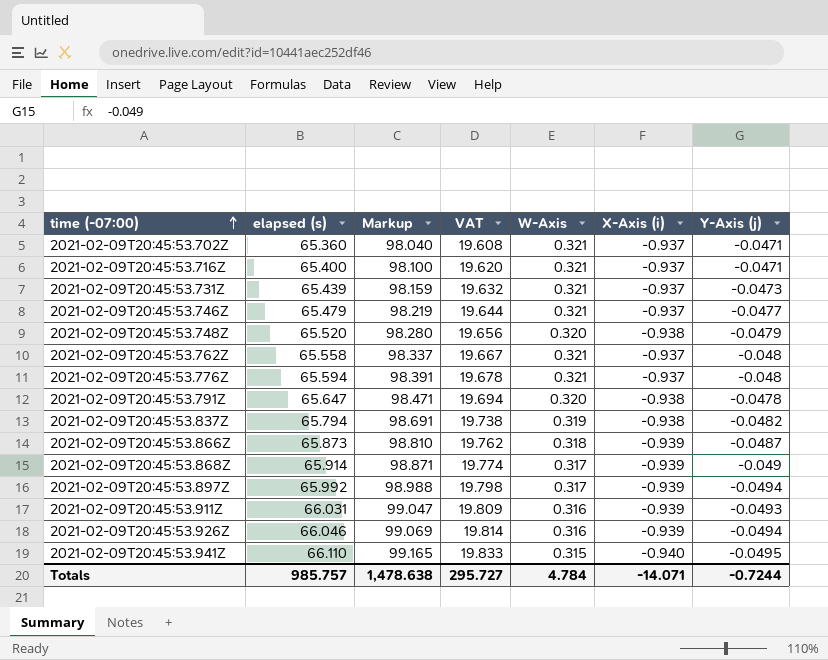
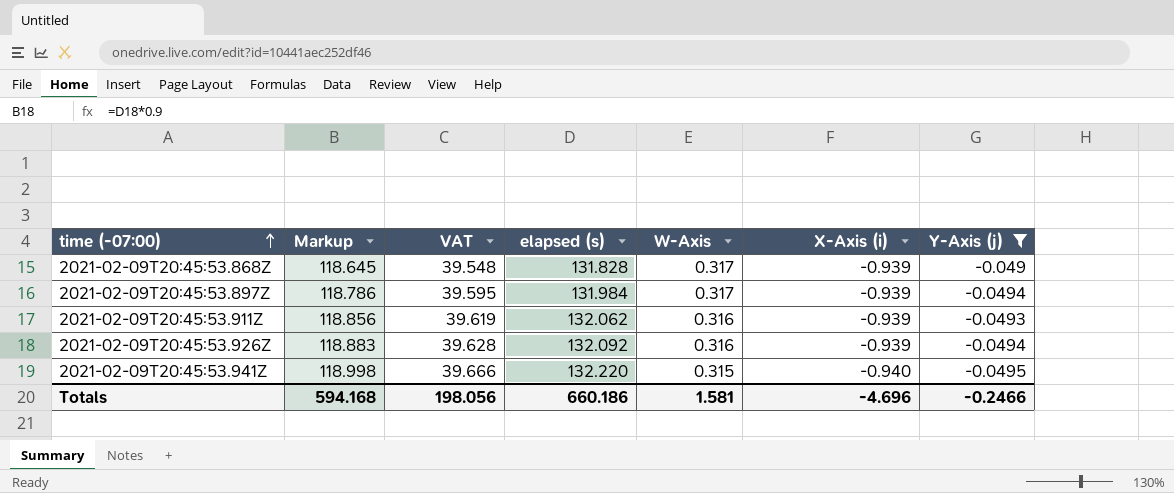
filter: none -> Y-Axis (j) <= -0.049
column Markup | formula: [elapsed (s)] * 1.5 -> [elapsed (s)] * 0.9
column elapsed (s) | position: 2 -> 4
2021-02-09T20:45:53.868Z | VAT: 19.774 -> 39.548
2021-02-09T20:45:53.868Z | elapsed (s): 65.914 -> 131.828
2021-02-09T20:45:53.897Z | VAT: 19.798 -> 39.595
2021-02-09T20:45:53.897Z | elapsed (s): 65.992 -> 131.984
2021-02-09T20:45:53.911Z | VAT: 19.809 -> 39.619
2021-02-09T20:45:53.911Z | elapsed (s): 66.031 -> 132.062
2021-02-09T20:45:53.926Z | VAT: 19.814 -> 39.628
2021-02-09T20:45:53.926Z | elapsed (s): 66.046 -> 132.092
2021-02-09T20:45:53.941Z | VAT: 19.833 -> 39.666
2021-02-09T20:45:53.941Z | elapsed (s): 66.110 -> 132.220
Totals | Markup: 1,478.638 -> 594.168
Totals | VAT: 295.727 -> 198.056
Totals | elapsed (s): 985.757 -> 660.186
Totals | W-Axis: 4.784 -> 1.581
Totals | X-Axis (i): -14.071 -> -4.696
Totals | Y-Axis (j): -0.7244 -> -0.2466

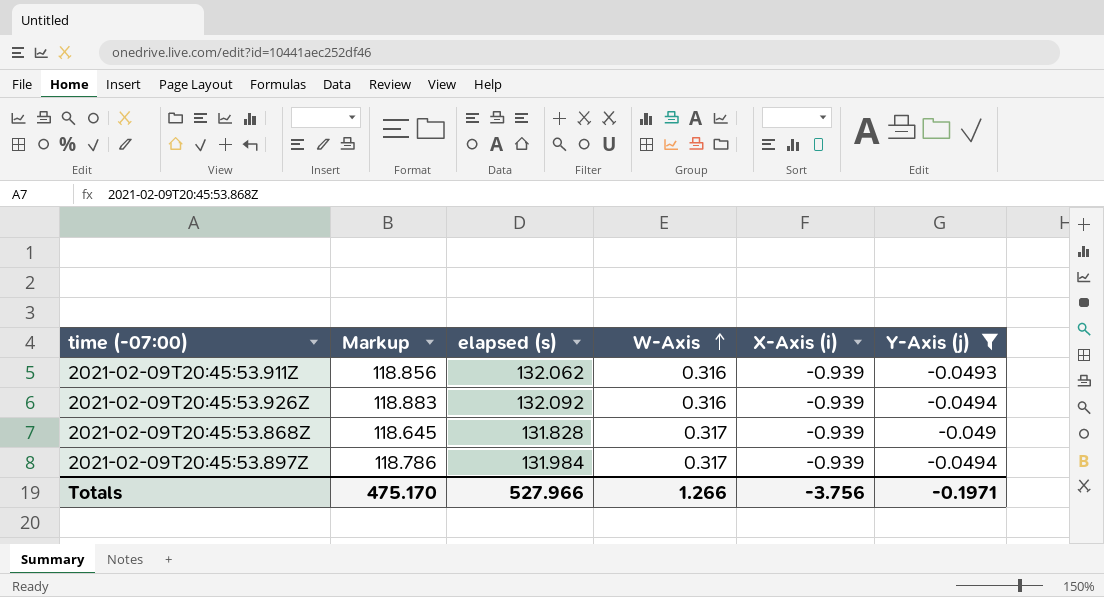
row order: time (-07:00) ascending -> W-Axis ascending
column VAT | formula: [elapsed (s)] * 0.3 -> none
row 2021-02-09T20:45:53.941Z: 118.998 | 39.666 | 132.220 | 0.315 | -0.940 | -0.0495 -> none
Totals | Markup: 594.168 -> 475.170
Totals | elapsed (s): 660.186 -> 527.966
Totals | W-Axis: 1.581 -> 1.266
Totals | X-Axis (i): -4.696 -> -3.756
Totals | Y-Axis (j): -0.2466 -> -0.1971

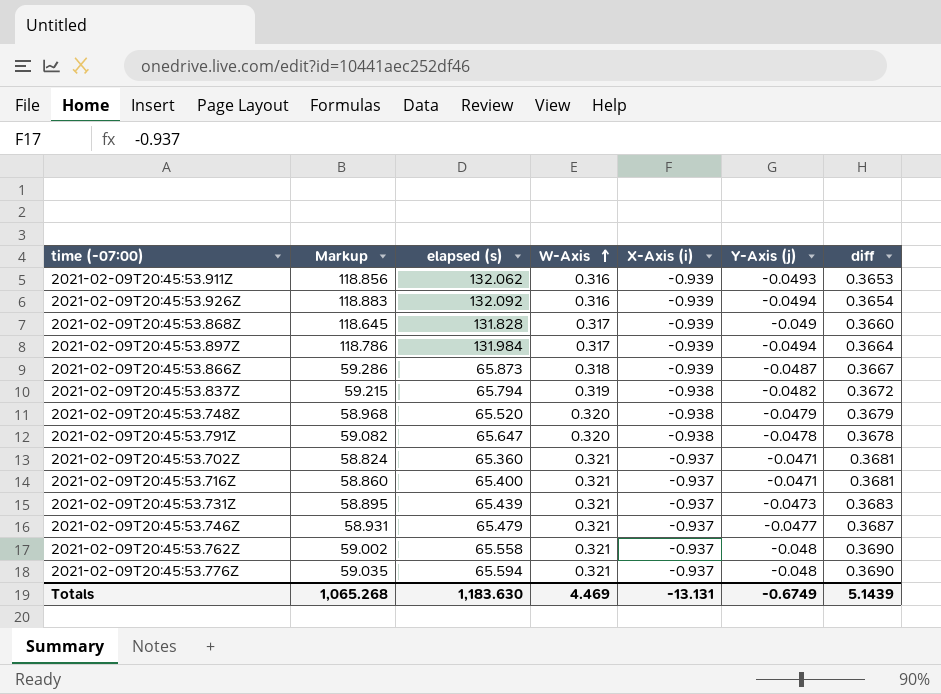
filter: Y-Axis (j) <= -0.049 -> none
column diff | formula: none -> [W-Axis] - [Y-Axis (j)]
Totals | Markup: 475.170 -> 1,065.268
Totals | elapsed (s): 527.966 -> 1,183.630
Totals | W-Axis: 1.266 -> 4.469
Totals | X-Axis (i): -3.756 -> -13.131
Totals | Y-Axis (j): -0.1971 -> -0.6749

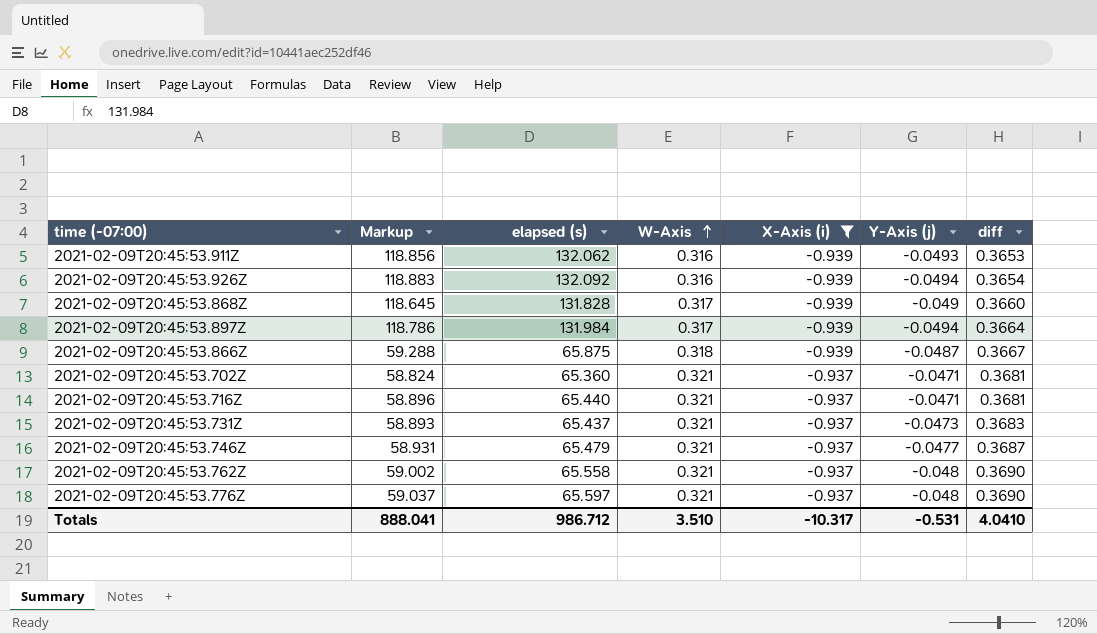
filter: none -> X-Axis (i) != -0.938
2021-02-09T20:45:53.866Z | Markup: 59.286 -> 59.288
2021-02-09T20:45:53.866Z | elapsed (s): 65.873 -> 65.875
2021-02-09T20:45:53.716Z | Markup: 58.860 -> 58.896
2021-02-09T20:45:53.716Z | elapsed (s): 65.400 -> 65.440
2021-02-09T20:45:53.731Z | Markup: 58.895 -> 58.893
2021-02-09T20:45:53.731Z | elapsed (s): 65.439 -> 65.437
2021-02-09T20:45:53.776Z | Markup: 59.035 -> 59.037
2021-02-09T20:45:53.776Z | elapsed (s): 65.594 -> 65.597
Totals | Markup: 1,065.268 -> 888.041
Totals | elapsed (s): 1,183.630 -> 986.712
Totals | W-Axis: 4.469 -> 3.510
Totals | X-Axis (i): -13.131 -> -10.317
Totals | Y-Axis (j): -0.6749 -> -0.531
Totals | diff: 5.1439 -> 4.0410

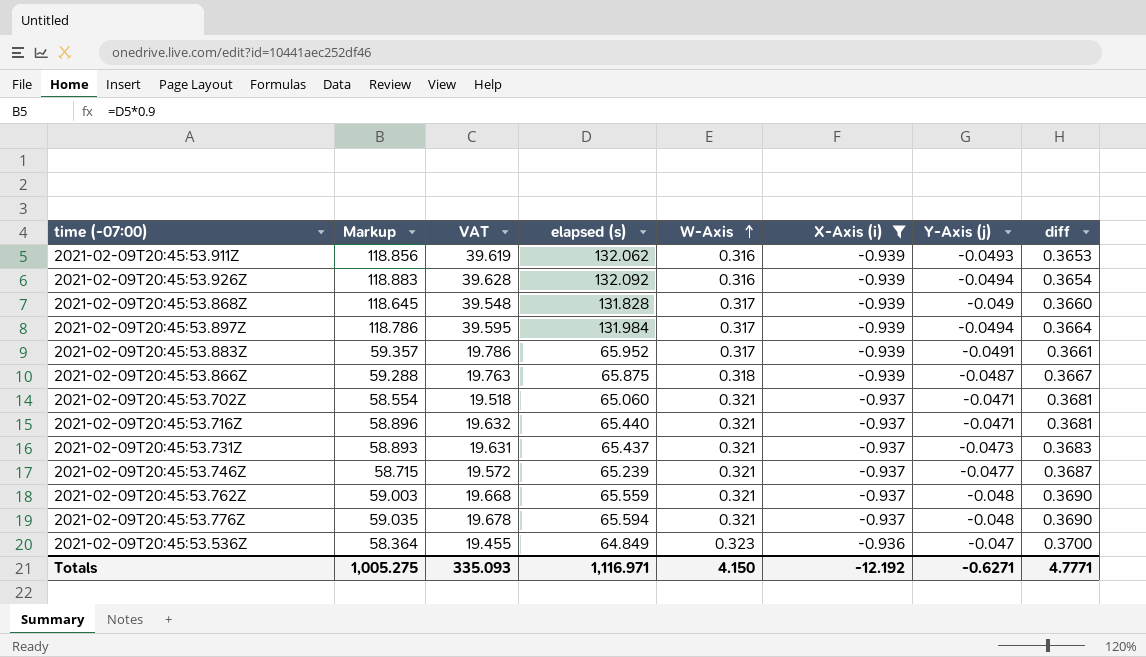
column VAT | formula: none -> [elapsed (s)] * 0.3
row 2021-02-09T20:45:53.883Z: none -> 59.357 | 19.786 | 65.952 | 0.317 | -0.939 | -0.0491 | 0.3661
2021-02-09T20:45:53.702Z | Markup: 58.824 -> 58.554
2021-02-09T20:45:53.702Z | elapsed (s): 65.360 -> 65.060
2021-02-09T20:45:53.746Z | Markup: 58.931 -> 58.715
2021-02-09T20:45:53.746Z | elapsed (s): 65.479 -> 65.239
2021-02-09T20:45:53.762Z | Markup: 59.002 -> 59.003
2021-02-09T20:45:53.762Z | elapsed (s): 65.558 -> 65.559
2021-02-09T20:45:53.776Z | Markup: 59.037 -> 59.035
2021-02-09T20:45:53.776Z | elapsed (s): 65.597 -> 65.594
row 2021-02-09T20:45:53.536Z: none -> 58.364 | 19.455 | 64.849 | 0.323 | -0.936 | -0.047 | 0.3700
Totals | Markup: 888.041 -> 1,005.275
Totals | elapsed (s): 986.712 -> 1,116.971
Totals | W-Axis: 3.510 -> 4.150
Totals | X-Axis (i): -10.317 -> -12.192
Totals | Y-Axis (j): -0.531 -> -0.6271
Totals | diff: 4.0410 -> 4.7771

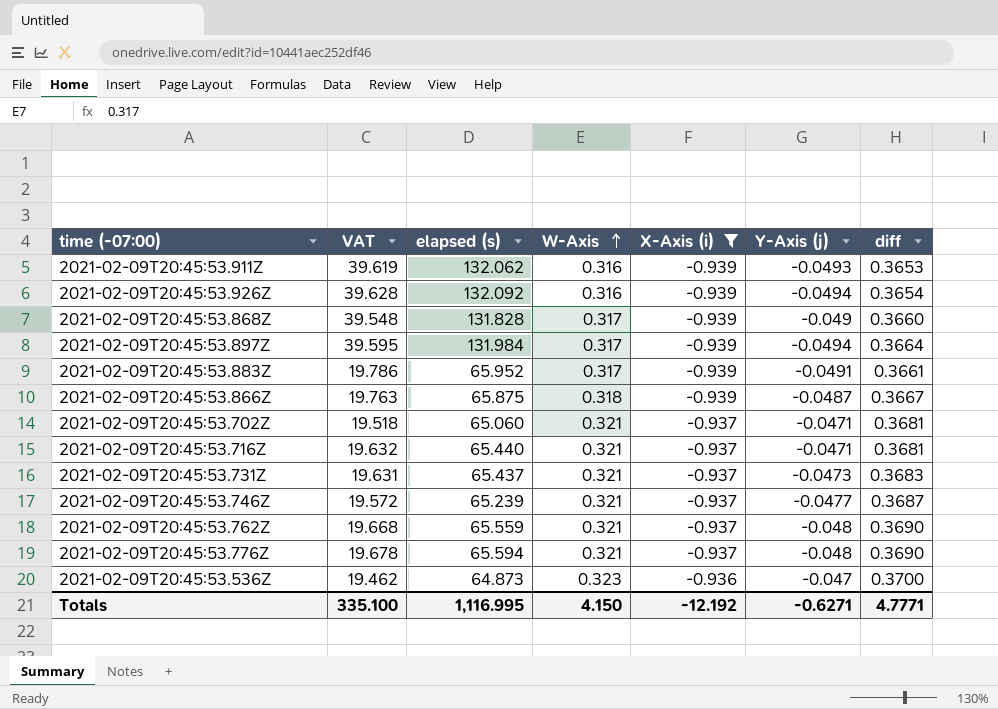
column Markup | formula: [elapsed (s)] * 0.9 -> none
2021-02-09T20:45:53.536Z | VAT: 19.455 -> 19.462
2021-02-09T20:45:53.536Z | elapsed (s): 64.849 -> 64.873
Totals | VAT: 335.093 -> 335.100
Totals | elapsed (s): 1,116.971 -> 1,116.995

